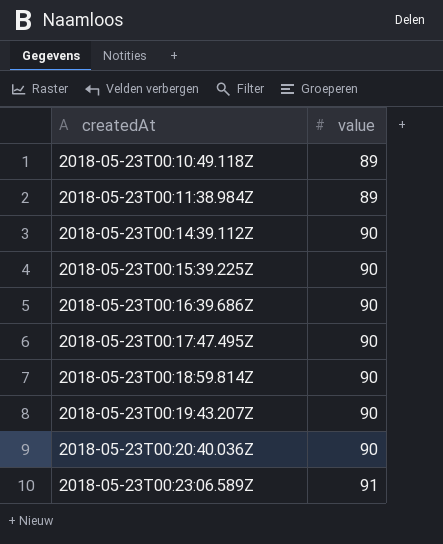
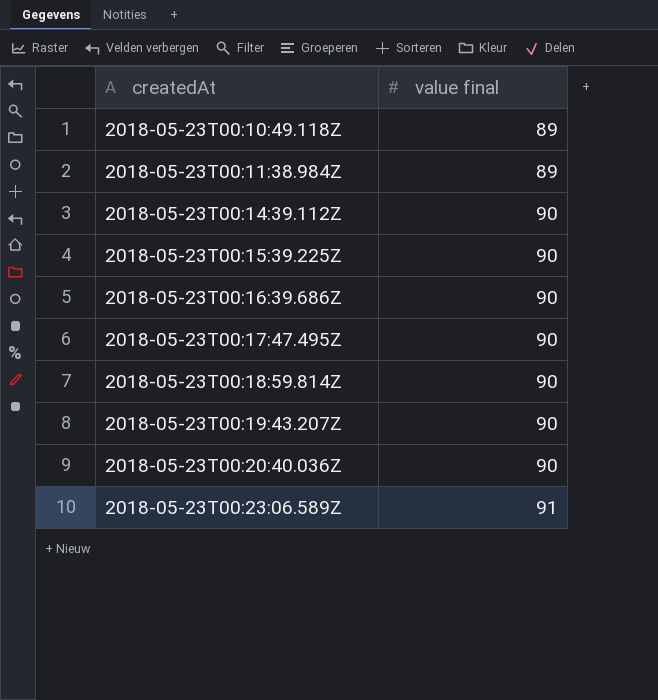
column name: value -> value final

